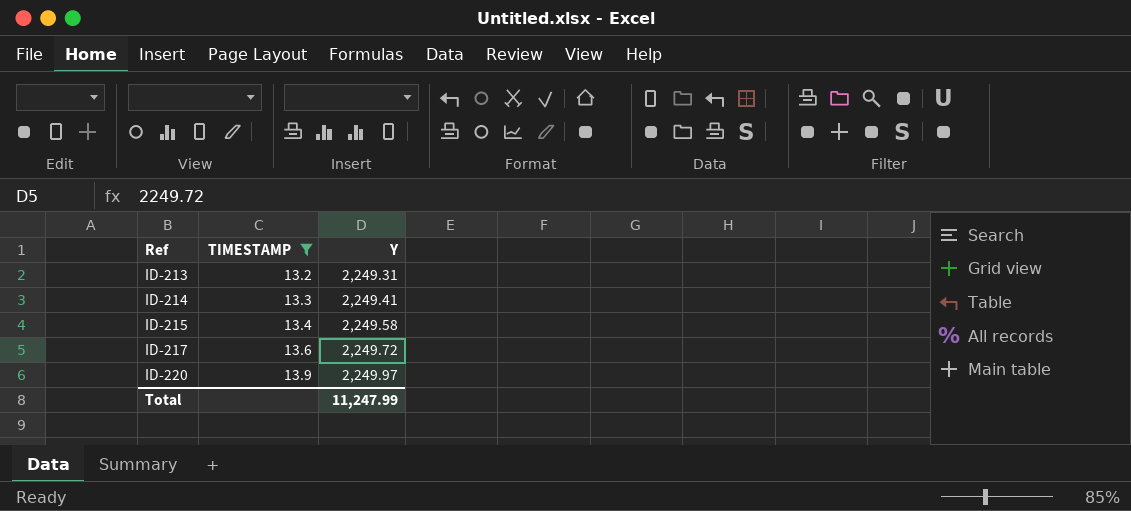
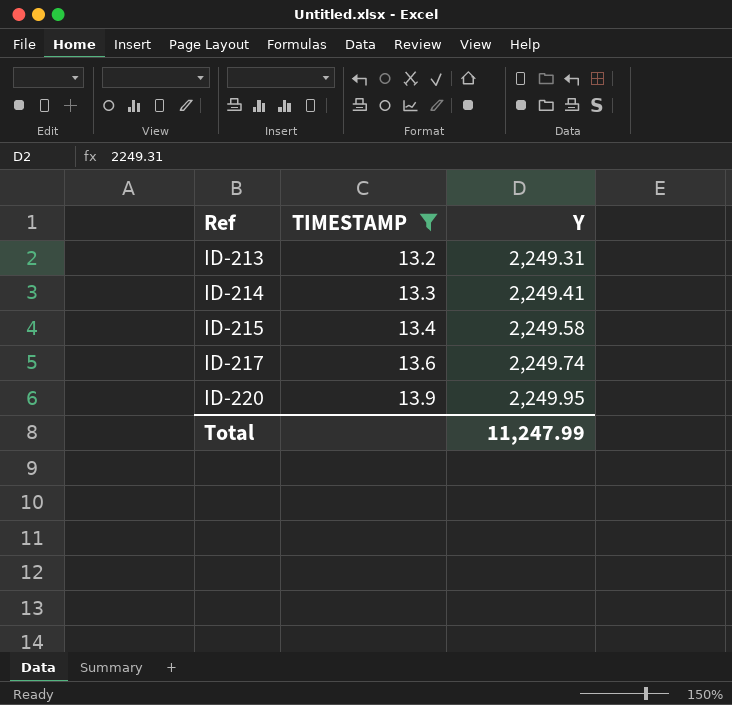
ID-217 | Y: 2,249.72 -> 2,249.74
ID-220 | Y: 2,249.97 -> 2,249.95

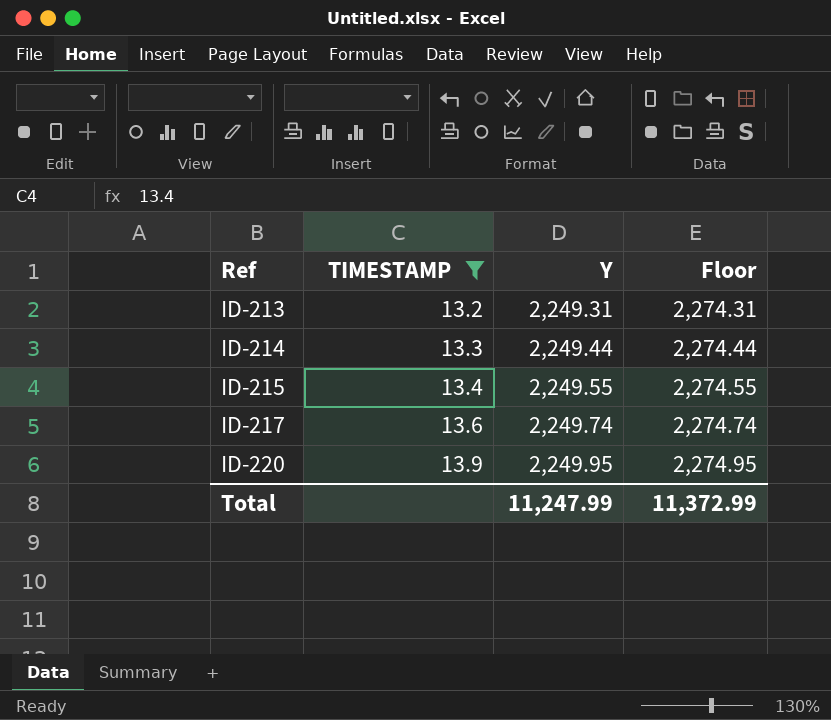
column Floor | formula: none -> [Y] + 25
ID-214 | Y: 2,249.41 -> 2,249.44
ID-215 | Y: 2,249.58 -> 2,249.55

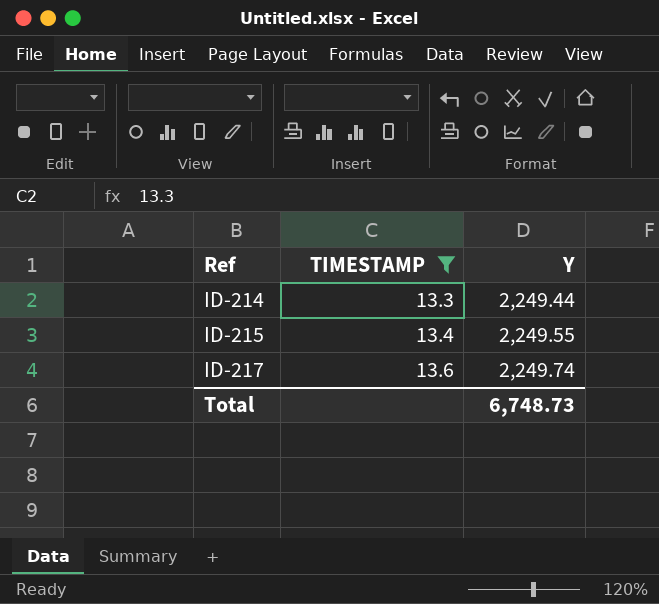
column Floor | formula: [Y] + 25 -> none
row ID-213: 13.2 | 2,249.31 | 2,274.31 -> none
row ID-220: 13.9 | 2,249.95 | 2,274.95 -> none
Total | Y: 11,247.99 -> 6,748.73

